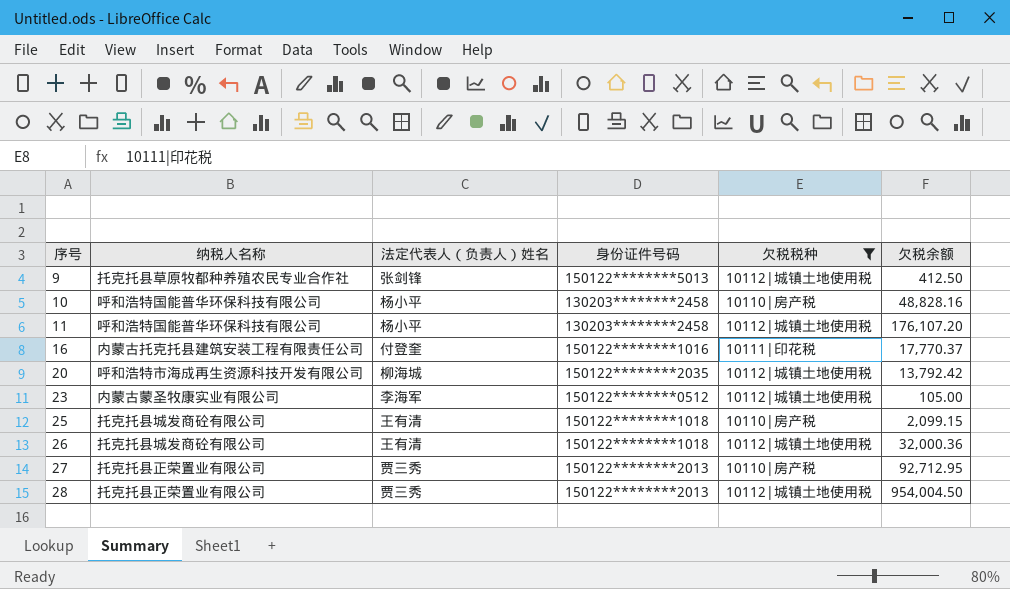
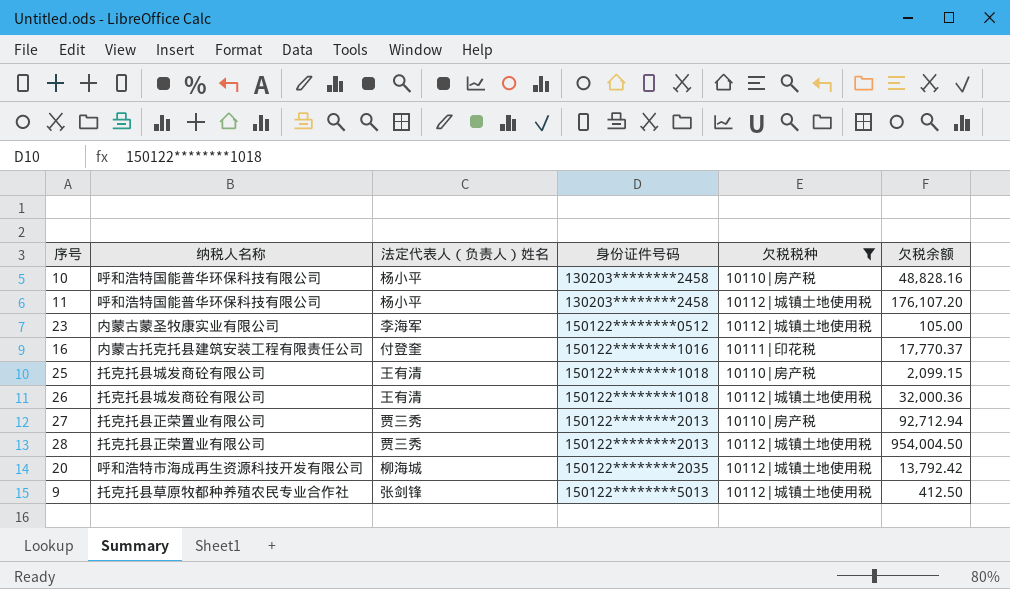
row order: 序号 ascending -> 身份证件号码 ascending
27 | 欠税余额: 92,712.95 -> 92,712.94

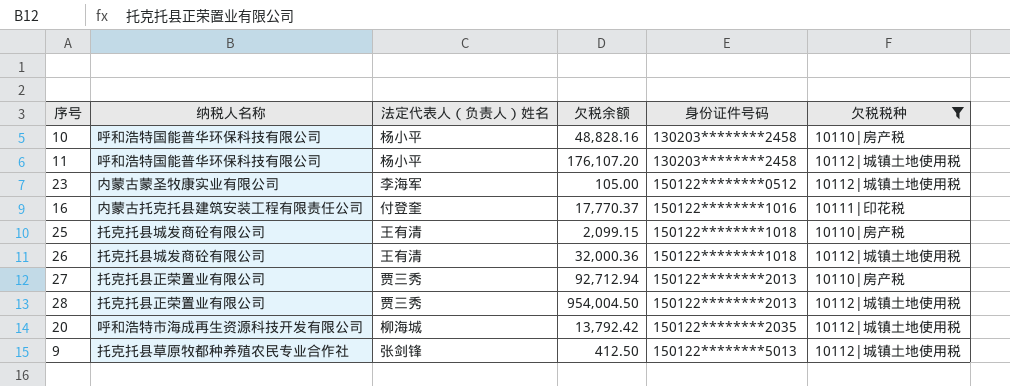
column 欠税余额 | position: 6 -> 4

